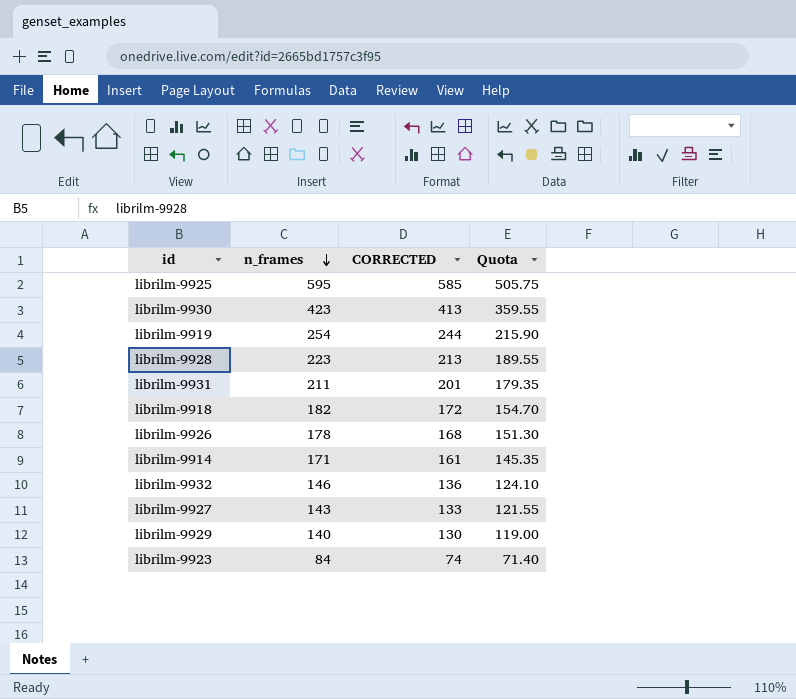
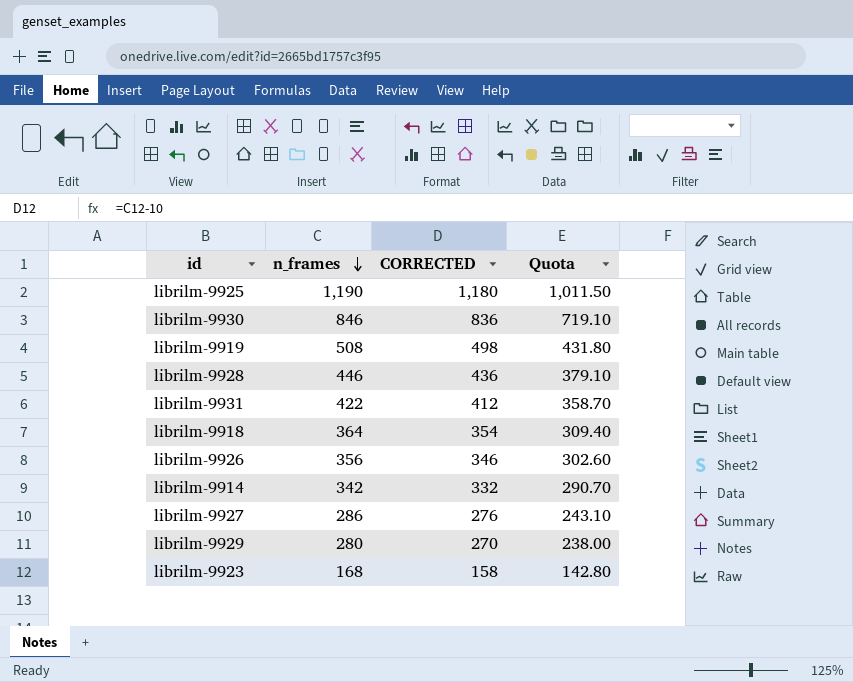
row librilm-9932: 146 | 136 | 124.10 -> none
librilm-9925 | n_frames: 595 -> 1,190
librilm-9925 | CORRECTED: 585 -> 1,180
librilm-9925 | Quota: 505.75 -> 1,011.50
librilm-9930 | n_frames: 423 -> 846
librilm-9930 | CORRECTED: 413 -> 836
librilm-9930 | Quota: 359.55 -> 719.10
librilm-9919 | n_frames: 254 -> 508
librilm-9919 | CORRECTED: 244 -> 498
librilm-9919 | Quota: 215.90 -> 431.80
librilm-9928 | n_frames: 223 -> 446
librilm-9928 | CORRECTED: 213 -> 436
librilm-9928 | Quota: 189.55 -> 379.10
librilm-9931 | n_frames: 211 -> 422
librilm-9931 | CORRECTED: 201 -> 412
librilm-9931 | Quota: 179.35 -> 358.70
librilm-9918 | n_frames: 182 -> 364
librilm-9918 | CORRECTED: 172 -> 354
librilm-9918 | Quota: 154.70 -> 309.40
librilm-9926 | n_frames: 178 -> 356
librilm-9926 | CORRECTED: 168 -> 346
librilm-9926 | Quota: 151.30 -> 302.60
librilm-9914 | n_frames: 171 -> 342
librilm-9914 | CORRECTED: 161 -> 332
librilm-9914 | Quota: 145.35 -> 290.70
librilm-9927 | n_frames: 143 -> 286
librilm-9927 | CORRECTED: 133 -> 276
librilm-9927 | Quota: 121.55 -> 243.10
librilm-9929 | n_frames: 140 -> 280
librilm-9929 | CORRECTED: 130 -> 270
librilm-9929 | Quota: 119.00 -> 238.00
librilm-9923 | n_frames: 84 -> 168
librilm-9923 | CORRECTED: 74 -> 158
librilm-9923 | Quota: 71.40 -> 142.80

